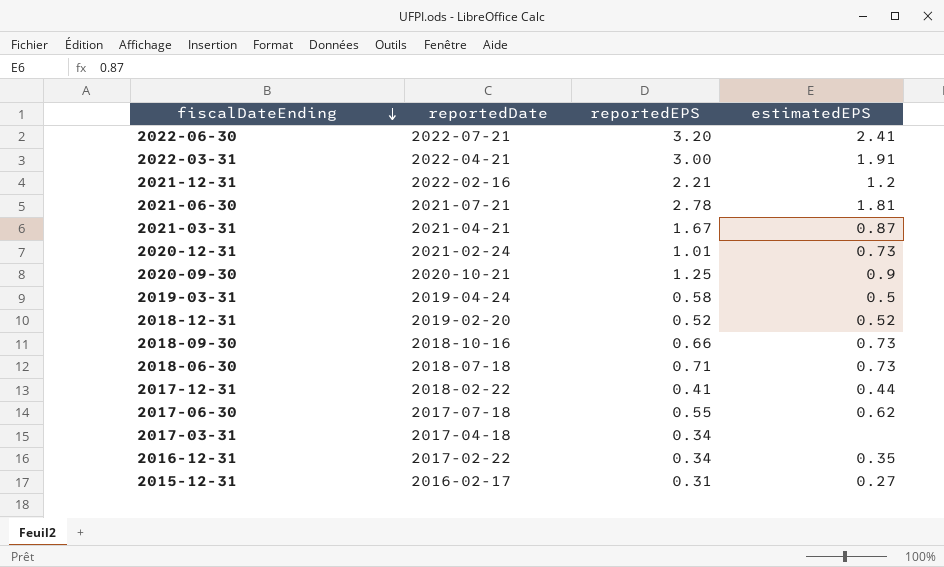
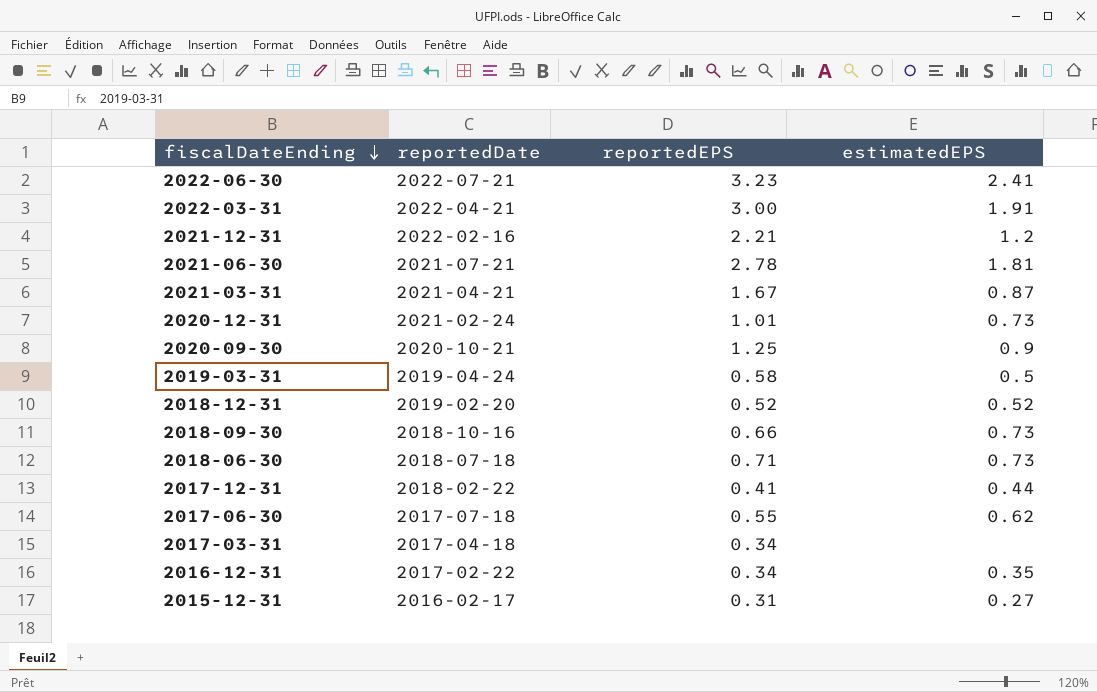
2022-06-30 | reportedEPS: 3.20 -> 3.23

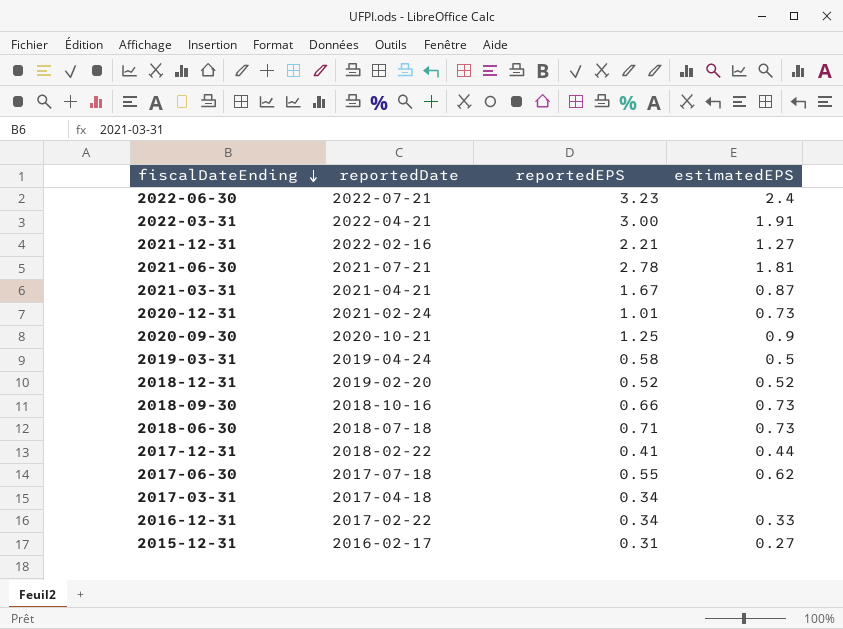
2022-06-30 | estimatedEPS: 2.41 -> 2.4
2021-12-31 | estimatedEPS: 1.2 -> 1.27
2016-12-31 | estimatedEPS: 0.35 -> 0.33

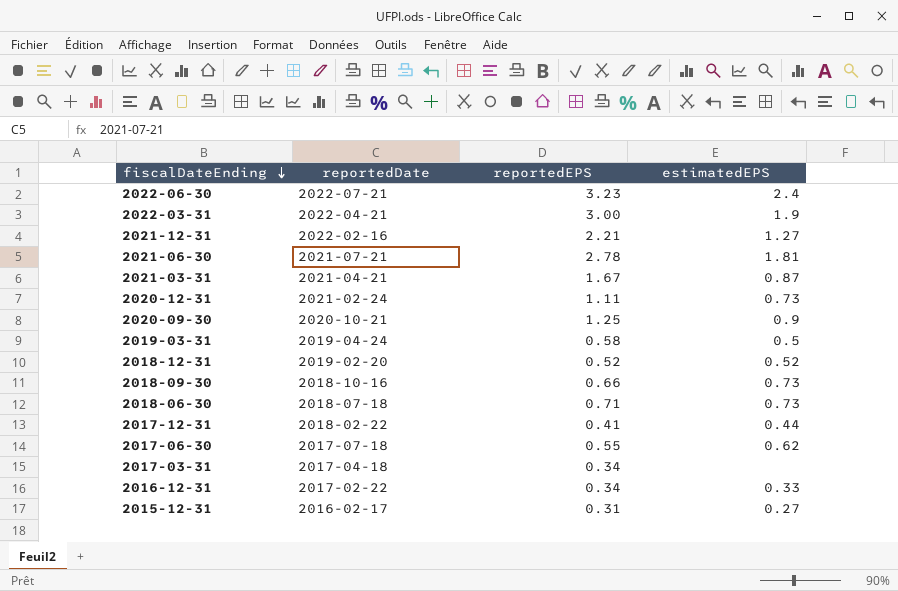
2022-03-31 | estimatedEPS: 1.91 -> 1.9
2020-12-31 | reportedEPS: 1.01 -> 1.11

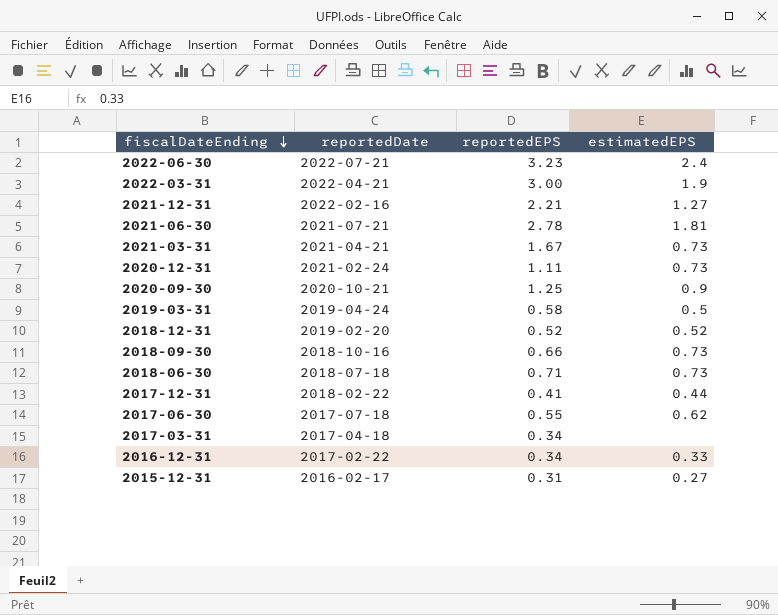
2021-03-31 | estimatedEPS: 0.87 -> 0.73

